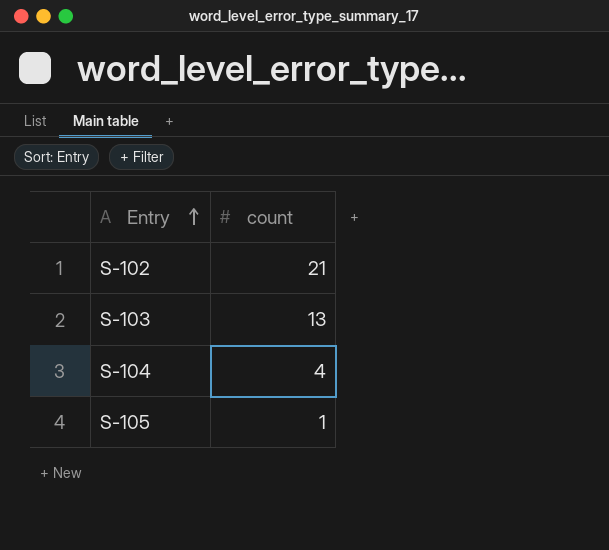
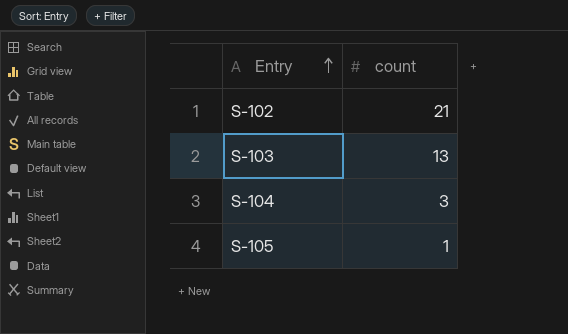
S-104 | count: 4 -> 3

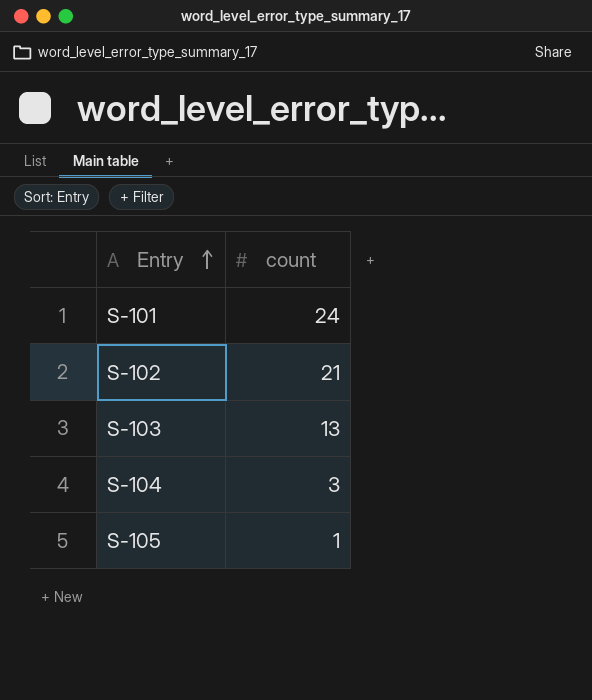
row S-101: none -> 24

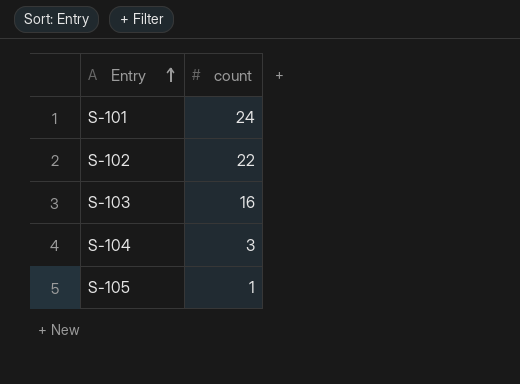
S-102 | count: 21 -> 22
S-103 | count: 13 -> 16

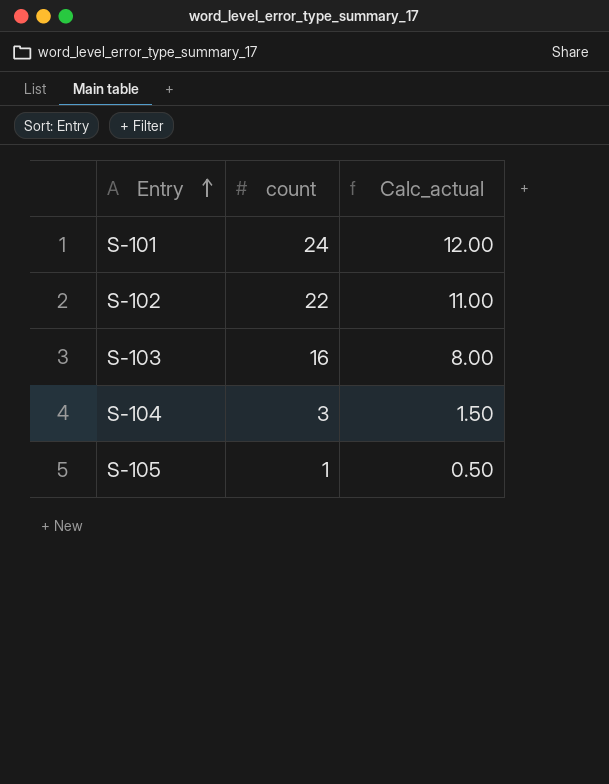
column Calc_actual | formula: none -> [count] * 0.5

